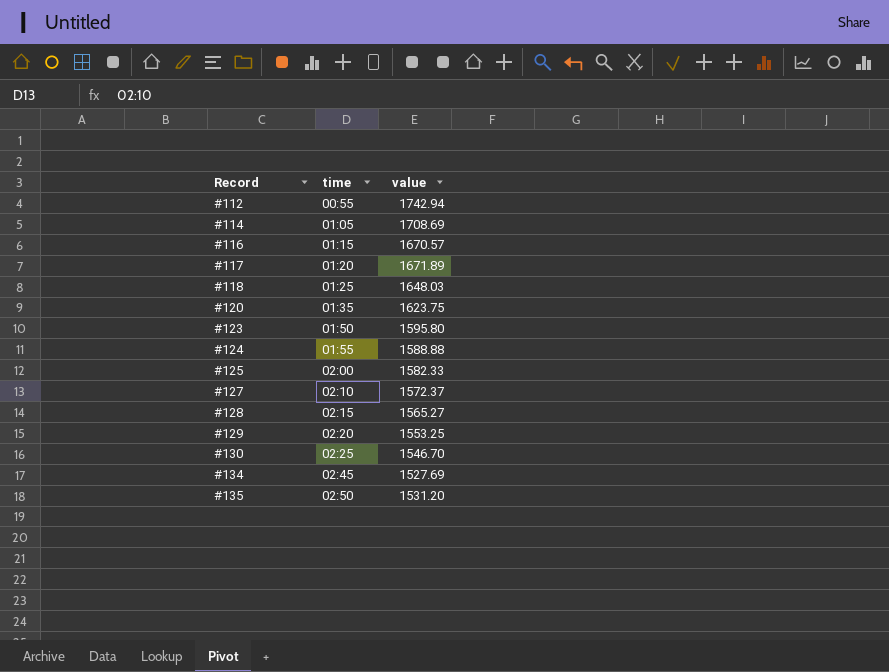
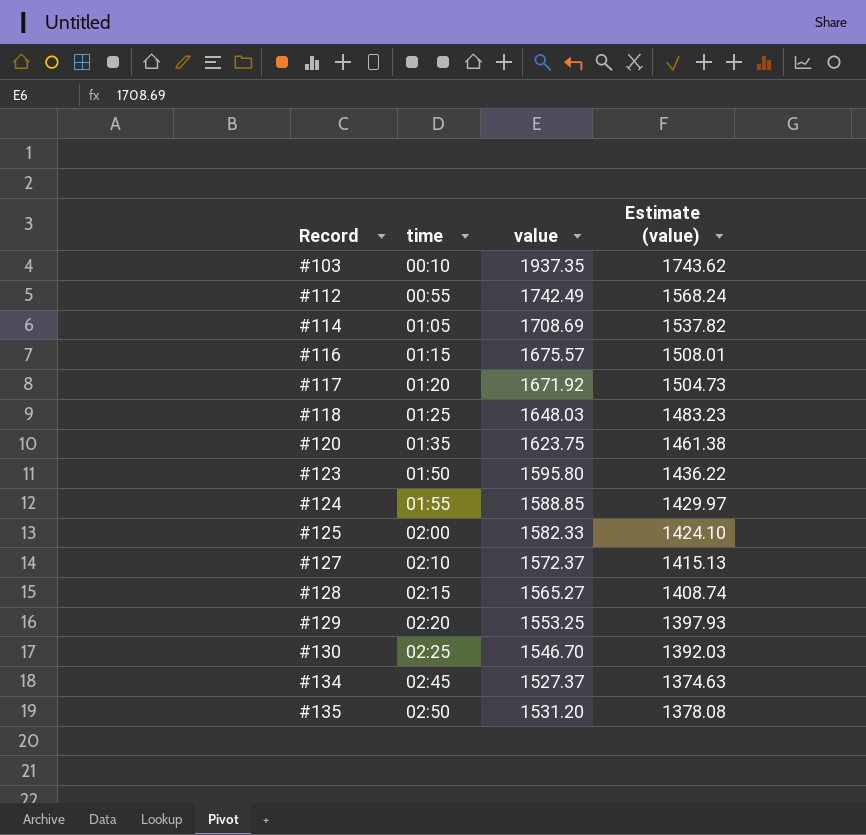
column Estimate (value) | formula: none -> [value] * 0.9
row #103: none -> 00:10 | 1937.35 | 1743.62
#112 | value: 1742.94 -> 1742.49
#116 | value: 1670.57 -> 1675.57
#117 | value: 1671.89 -> 1671.92
#124 | value: 1588.88 -> 1588.85
#134 | value: 1527.69 -> 1527.37

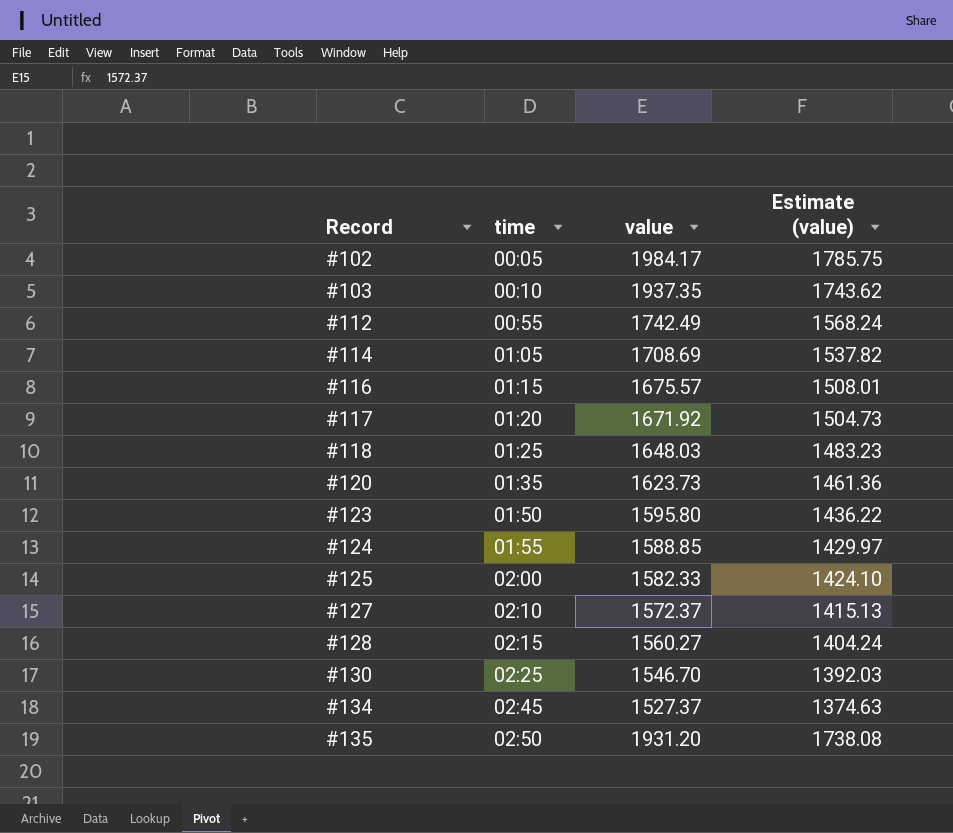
row #129: 02:20 | 1553.25 | 1397.93 -> none
row #102: none -> 00:05 | 1984.17 | 1785.75
#120 | value: 1623.75 -> 1623.73
#120 | Estimate (value): 1461.38 -> 1461.36
#128 | value: 1565.27 -> 1560.27
#128 | Estimate (value): 1408.74 -> 1404.24
#135 | value: 1531.20 -> 1931.20
#135 | Estimate (value): 1378.08 -> 1738.08

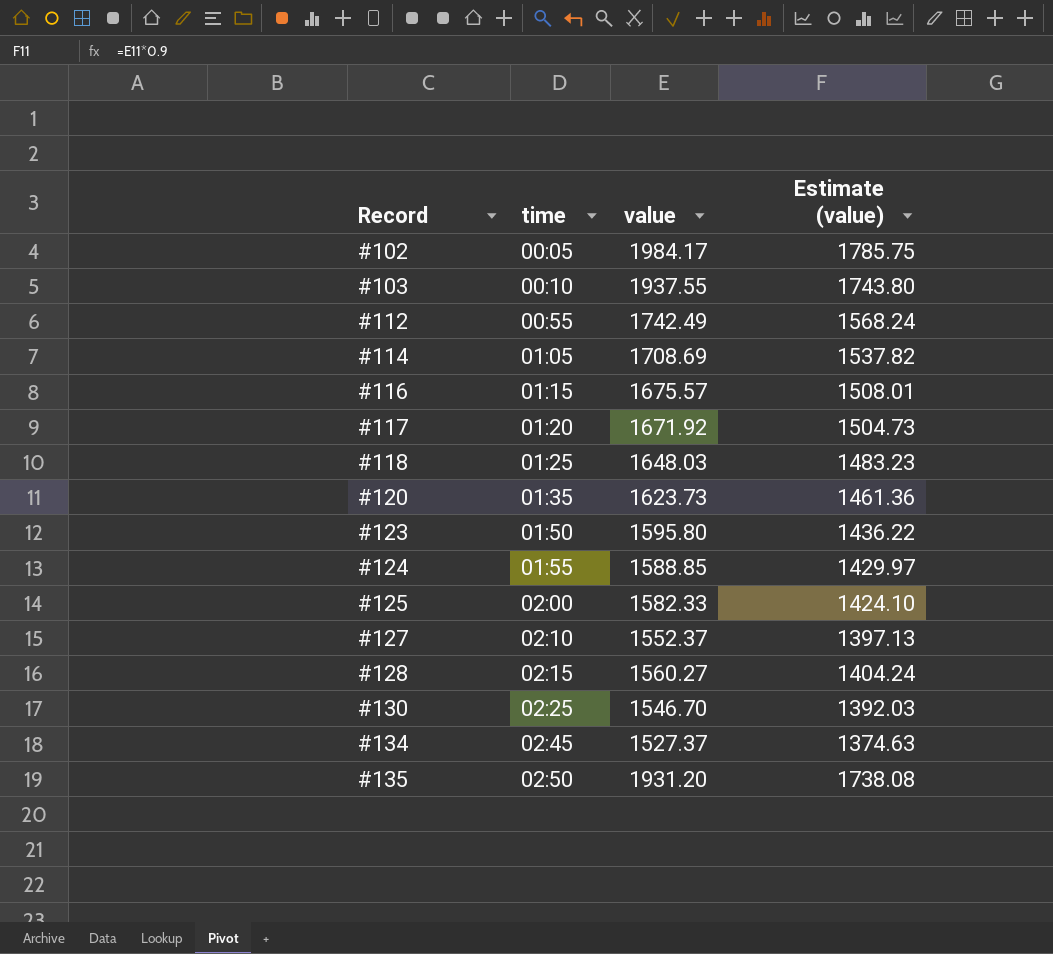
#103 | value: 1937.35 -> 1937.55
#103 | Estimate (value): 1743.62 -> 1743.80
#127 | value: 1572.37 -> 1552.37
#127 | Estimate (value): 1415.13 -> 1397.13

